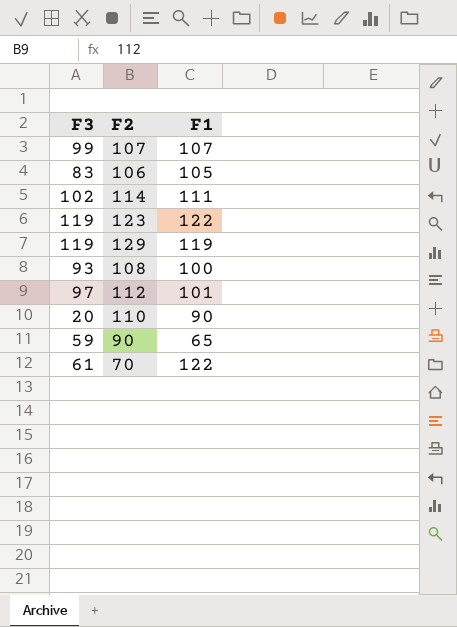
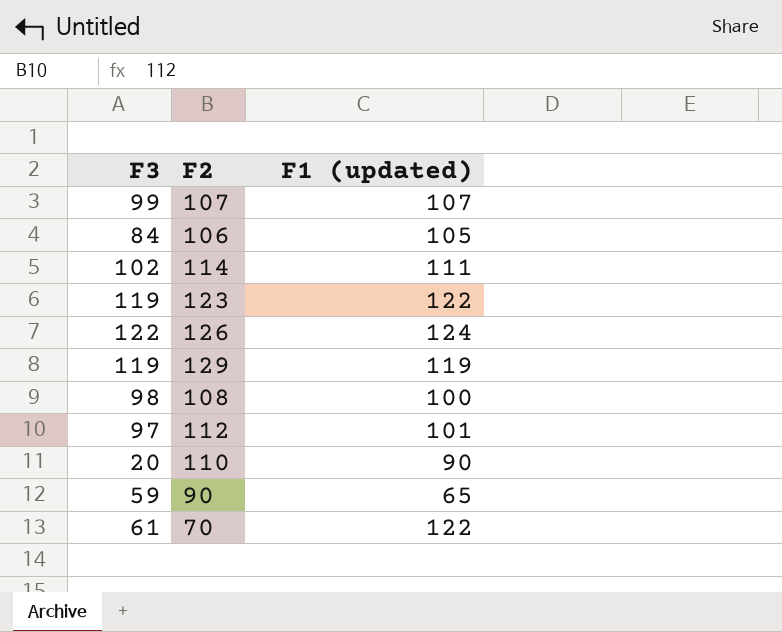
column name: F1 -> F1 (updated)
106 | F3: 83 -> 84
row 126: none -> 122 | 124
108 | F3: 93 -> 98

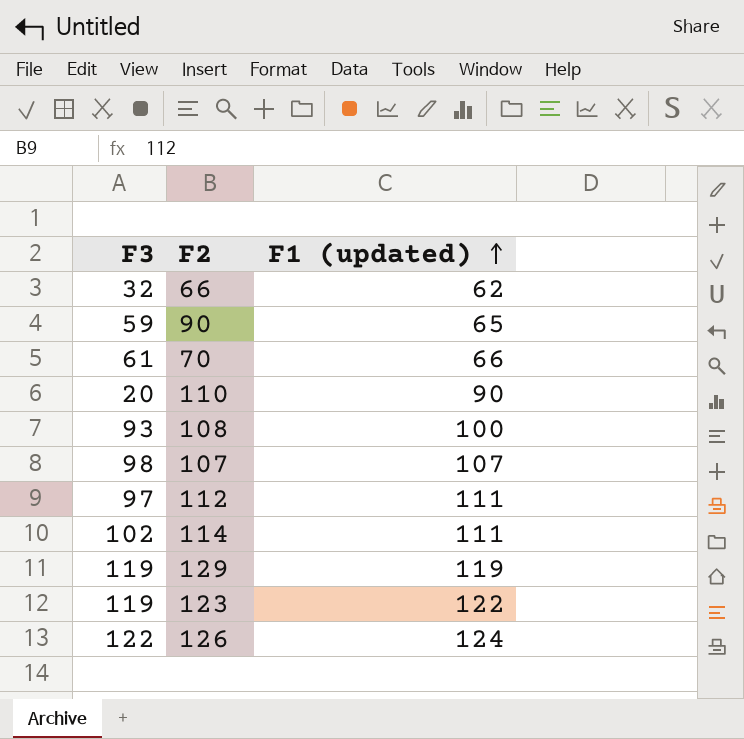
row order: none -> F1 (updated) ascending
row 106: 84 | 105 -> none
row 66: none -> 32 | 62
70 | F1 (updated): 122 -> 66
108 | F3: 98 -> 93
107 | F3: 99 -> 98
112 | F1 (updated): 101 -> 111

